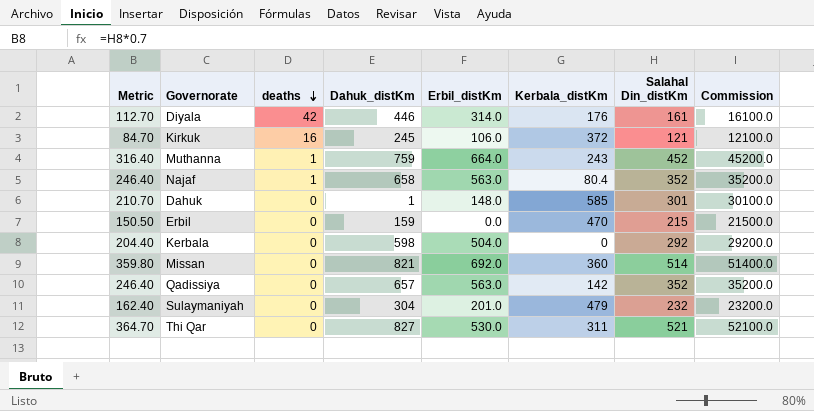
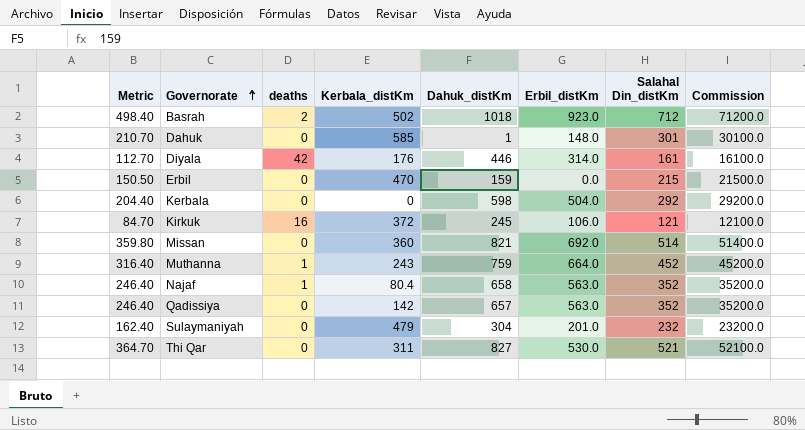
row order: deaths descending -> Governorate ascending
column Kerbala_distKm | position: 6 -> 4
row Basrah: none -> 498.40 | 2 | 502 | 1018 | 923.0 | 712 | 71200.0

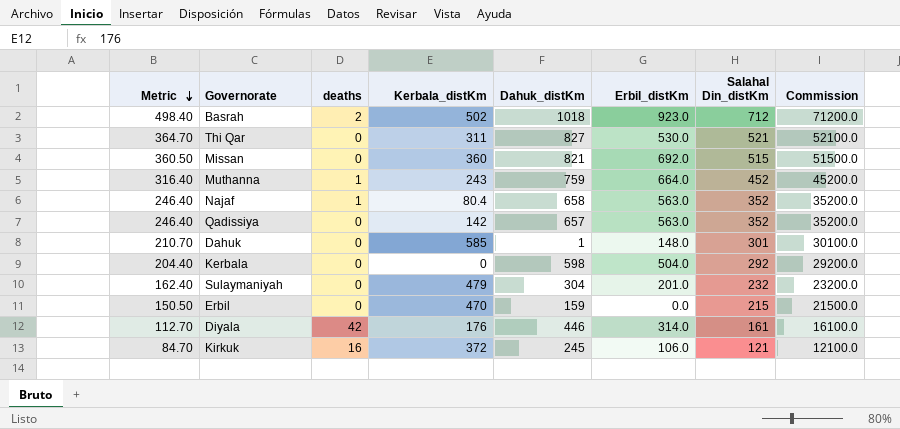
row order: Governorate ascending -> Metric descending
Missan | Metric: 359.80 -> 360.50
Missan | Salahal Din_distKm: 514 -> 515
Missan | Commission: 51400.0 -> 51500.0

